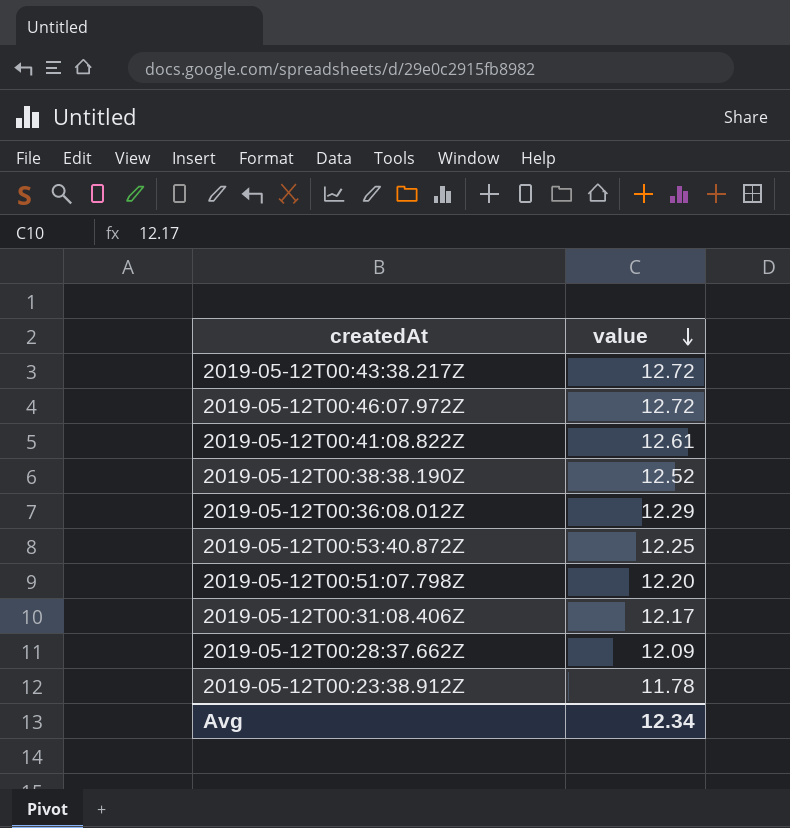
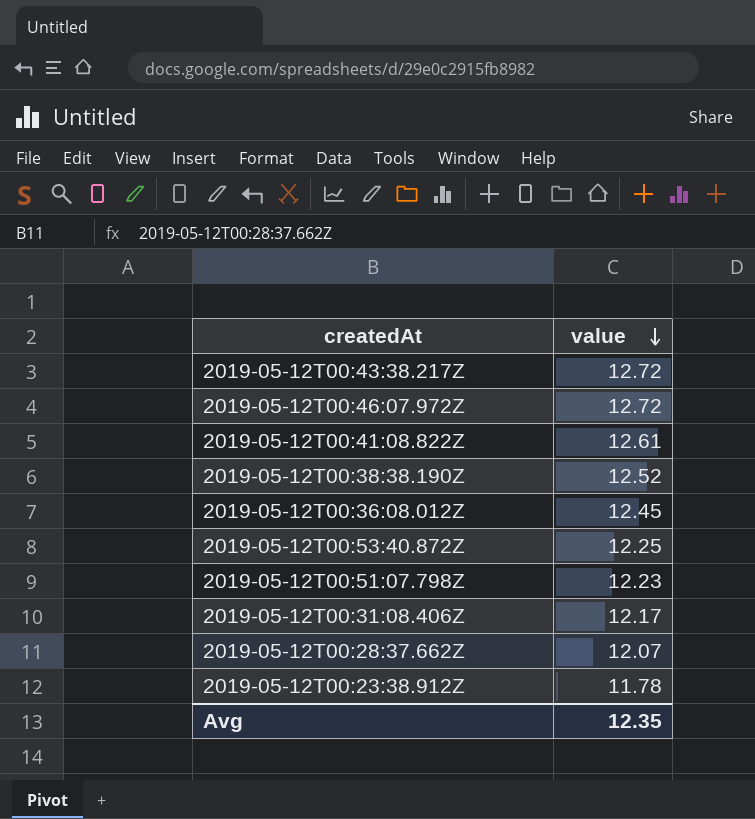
2019-05-12T00:36:08.012Z | value: 12.29 -> 12.45
2019-05-12T00:51:07.798Z | value: 12.20 -> 12.23
2019-05-12T00:28:37.662Z | value: 12.09 -> 12.07
Avg | value: 12.34 -> 12.35

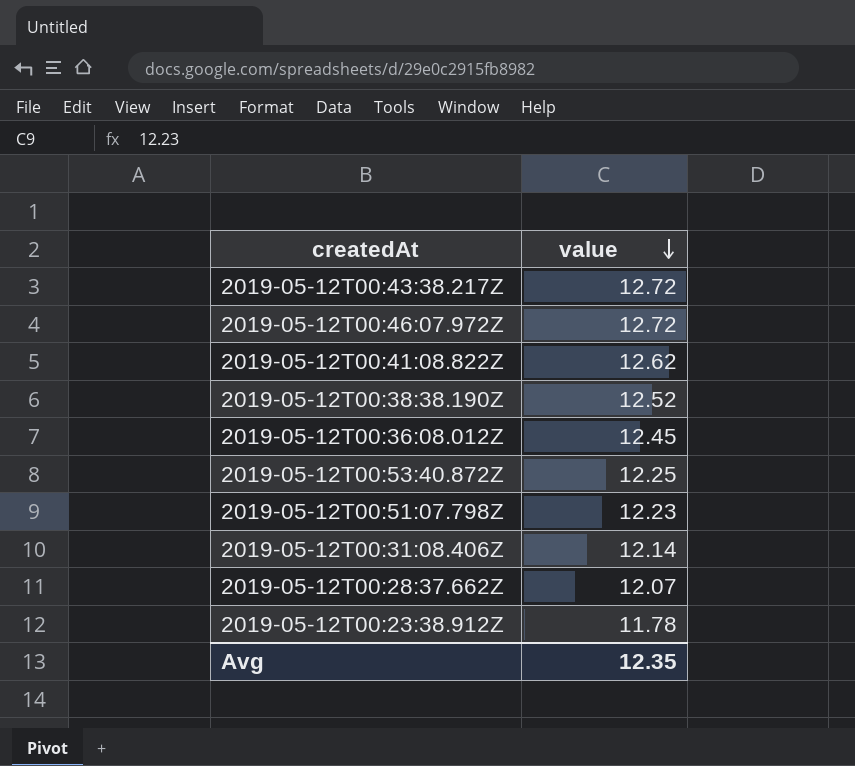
2019-05-12T00:41:08.822Z | value: 12.61 -> 12.62
2019-05-12T00:31:08.406Z | value: 12.17 -> 12.14

